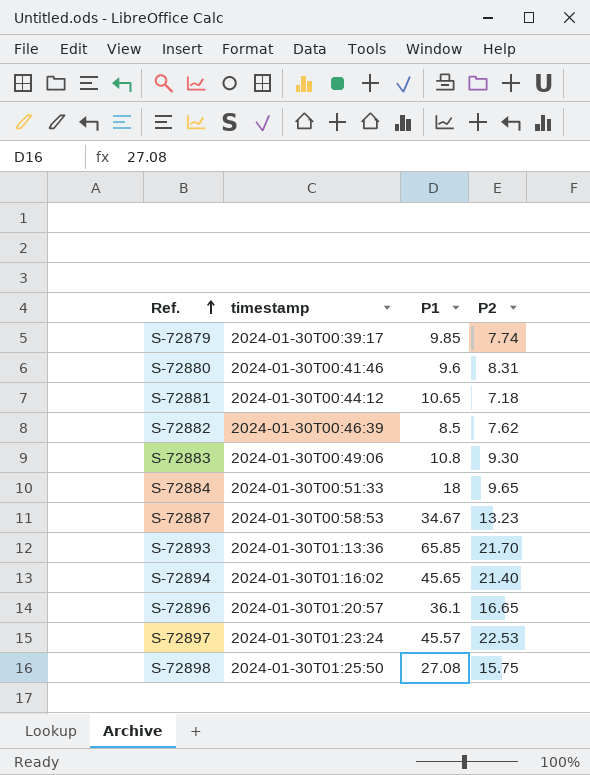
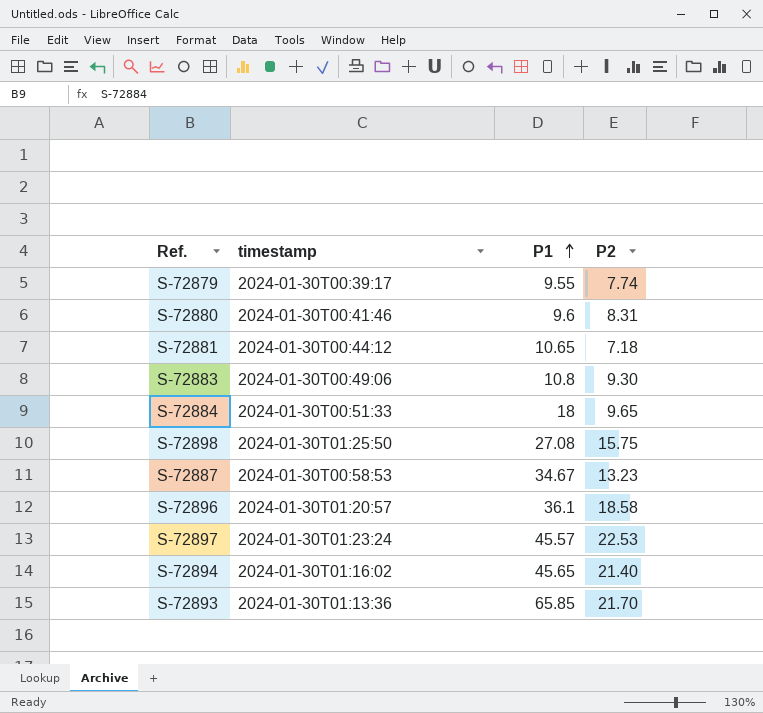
row order: Ref. ascending -> P1 ascending
row S-72882: 2024-01-30T00:46:39 | 8.5 | 7.62 -> none
S-72879 | P1: 9.85 -> 9.55
S-72896 | P2: 16.65 -> 18.58

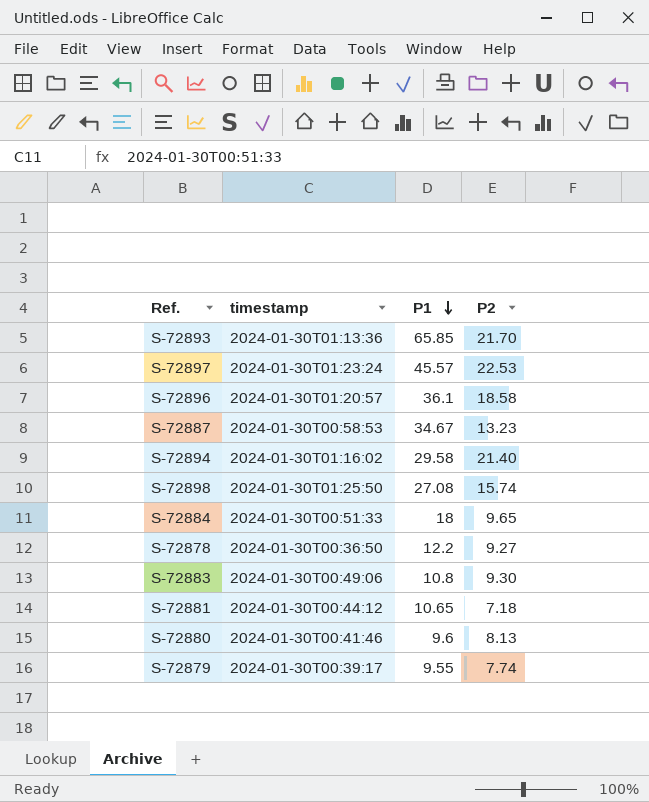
row order: P1 ascending -> P1 descending
S-72894 | P1: 45.65 -> 29.58
S-72898 | P2: 15.75 -> 15.74
row S-72878: none -> 2024-01-30T00:36:50 | 12.2 | 9.27
S-72880 | P2: 8.31 -> 8.13

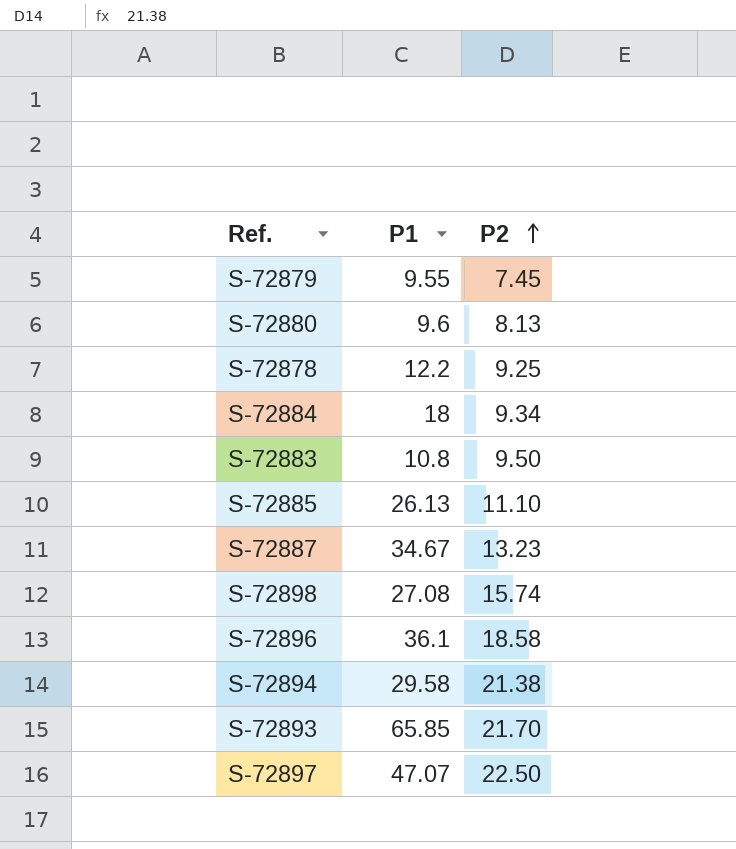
row order: P1 descending -> P2 ascending
column timestamp | position: 2 -> none
row S-72881: 2024-01-30T00:44:12 | 10.65 | 7.18 -> none
S-72879 | P2: 7.74 -> 7.45
S-72878 | P2: 9.27 -> 9.25
S-72884 | P2: 9.65 -> 9.34
S-72883 | P2: 9.30 -> 9.50
row S-72885: none -> 26.13 | 11.10
S-72894 | P2: 21.40 -> 21.38
S-72897 | P1: 45.57 -> 47.07
S-72897 | P2: 22.53 -> 22.50

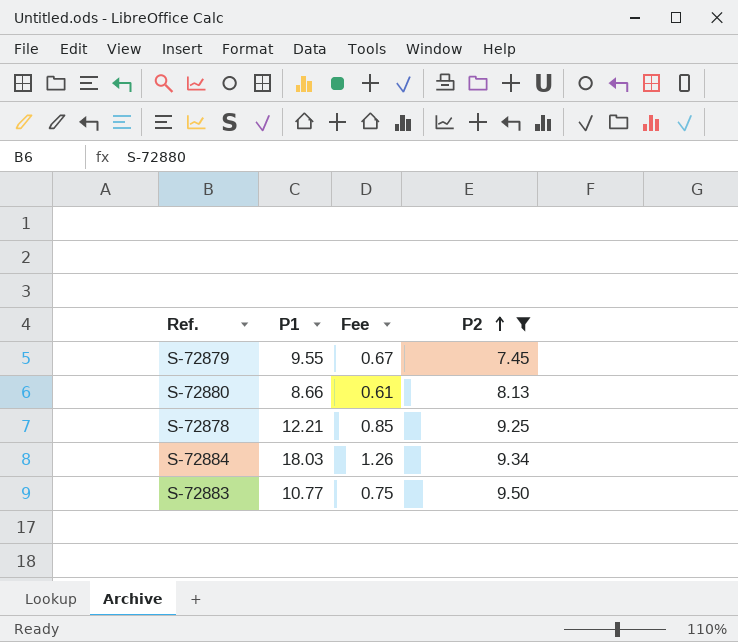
filter: none -> P2 <= 9.50
column Fee | formula: none -> [P1] * 0.07
S-72880 | P1: 9.6 -> 8.66
S-72878 | P1: 12.2 -> 12.21
S-72884 | P1: 18 -> 18.03
S-72883 | P1: 10.8 -> 10.77

